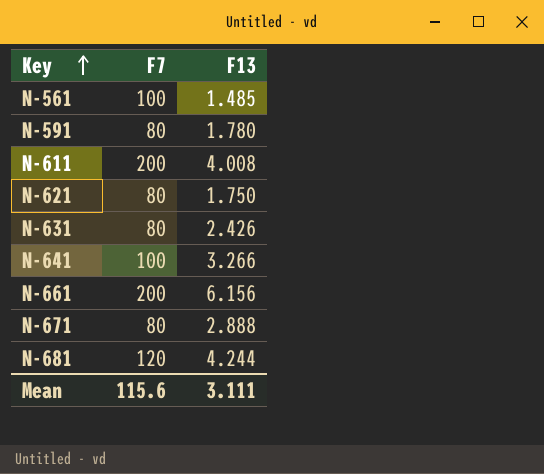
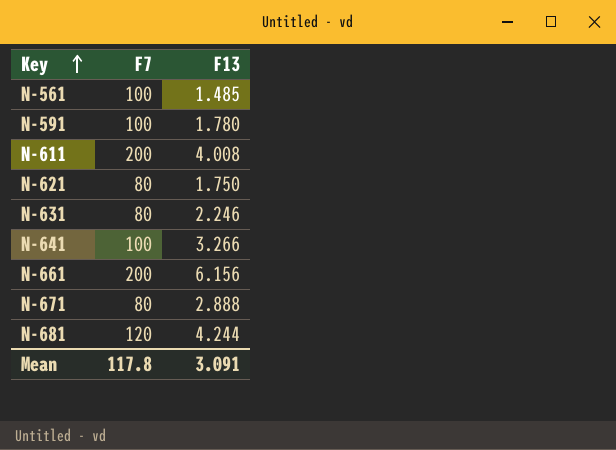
N-591 | F7: 80 -> 100
N-631 | F13: 2.426 -> 2.246
Mean | F7: 115.6 -> 117.8
Mean | F13: 3.111 -> 3.091

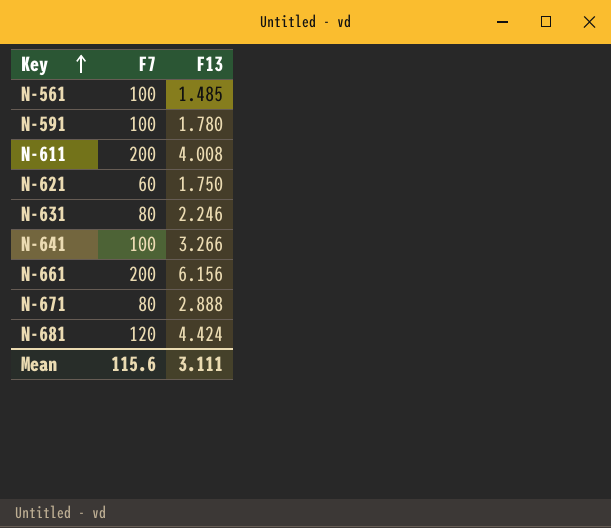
N-621 | F7: 80 -> 60
N-681 | F13: 4.244 -> 4.424
Mean | F7: 117.8 -> 115.6
Mean | F13: 3.091 -> 3.111

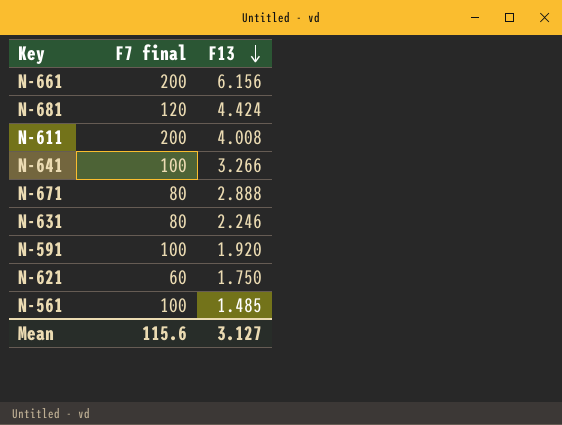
row order: Key ascending -> F13 descending
column name: F7 -> F7 final
N-591 | F13: 1.780 -> 1.920
Mean | F13: 3.111 -> 3.127

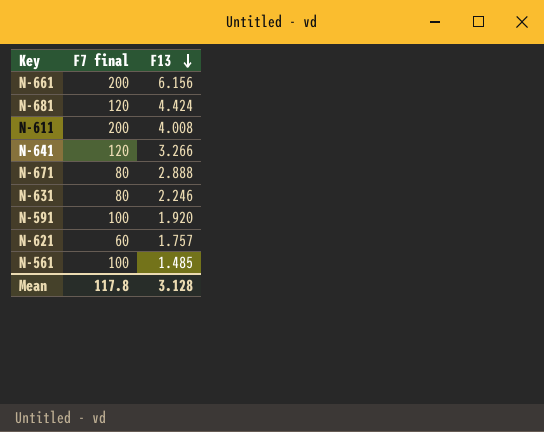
N-641 | F7 final: 100 -> 120
N-621 | F13: 1.750 -> 1.757
Mean | F7 final: 115.6 -> 117.8
Mean | F13: 3.127 -> 3.128

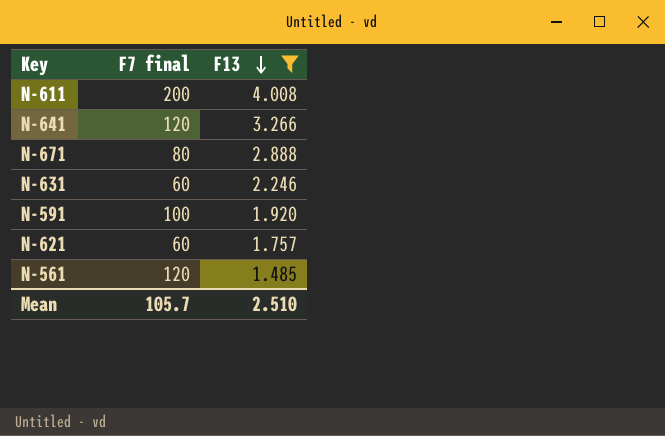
filter: none -> F13 <= 4.008
N-631 | F7 final: 80 -> 60
N-561 | F7 final: 100 -> 120
Mean | F7 final: 117.8 -> 105.7
Mean | F13: 3.128 -> 2.510

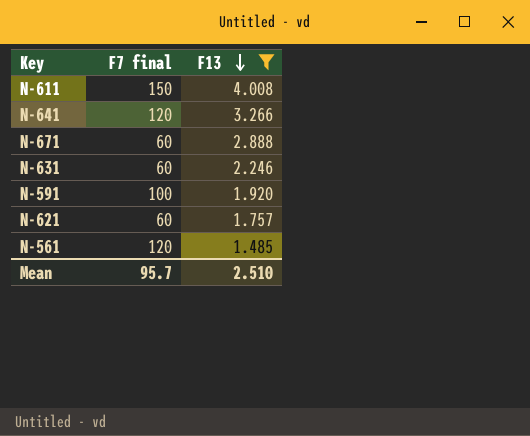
N-611 | F7 final: 200 -> 150
N-671 | F7 final: 80 -> 60
Mean | F7 final: 105.7 -> 95.7

